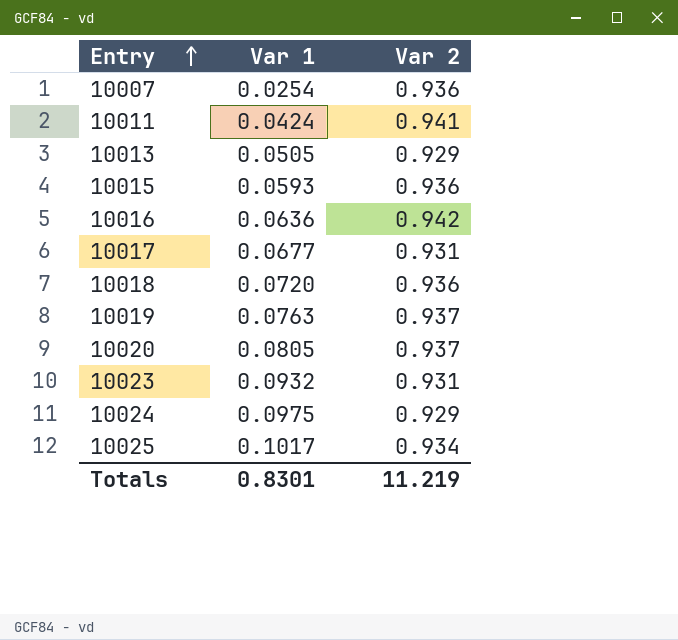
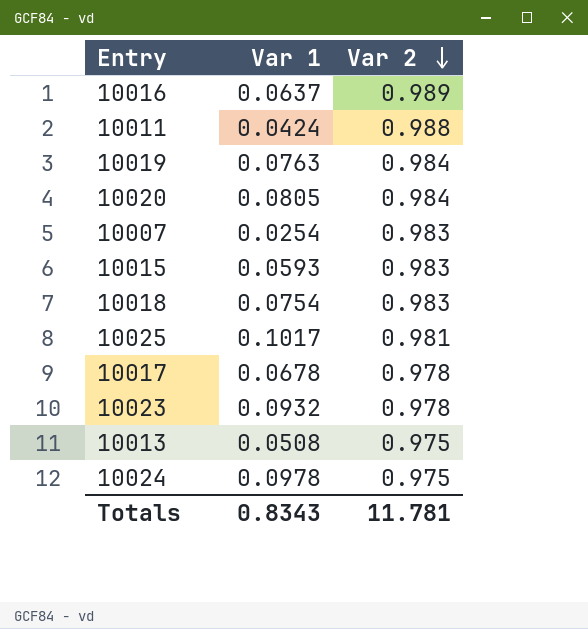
row order: Entry ascending -> Var 2 descending
10016 | Var 1: 0.0636 -> 0.0637
10016 | Var 2: 0.942 -> 0.989
10011 | Var 2: 0.941 -> 0.988
10019 | Var 2: 0.937 -> 0.984
10020 | Var 2: 0.937 -> 0.984
10007 | Var 2: 0.936 -> 0.983
10015 | Var 2: 0.936 -> 0.983
10018 | Var 1: 0.0720 -> 0.0754
10018 | Var 2: 0.936 -> 0.983
10025 | Var 2: 0.934 -> 0.981
10017 | Var 1: 0.0677 -> 0.0678
10017 | Var 2: 0.931 -> 0.978
10023 | Var 2: 0.931 -> 0.978
10013 | Var 1: 0.0505 -> 0.0508
10013 | Var 2: 0.929 -> 0.975
10024 | Var 1: 0.0975 -> 0.0978
10024 | Var 2: 0.929 -> 0.975
Totals | Var 1: 0.8301 -> 0.8343
Totals | Var 2: 11.219 -> 11.781

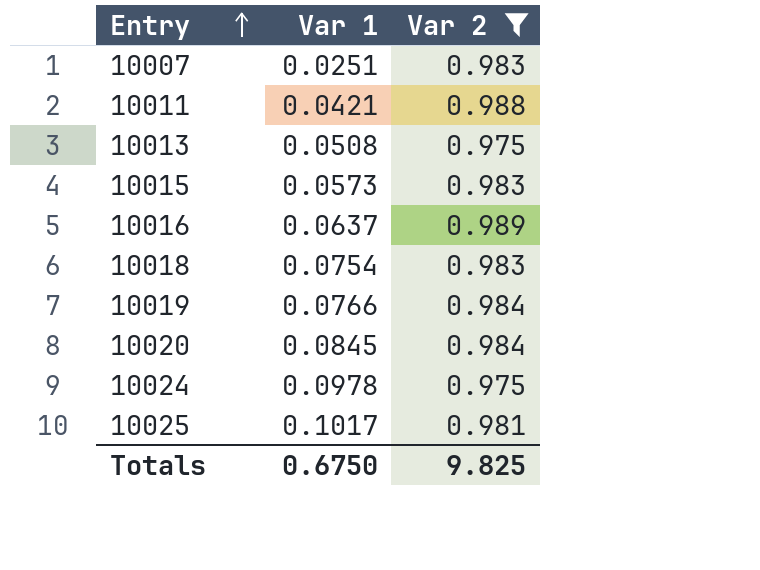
filter: none -> Var 2 != 0.978
row order: Var 2 descending -> Entry ascending
10007 | Var 1: 0.0254 -> 0.0251
10011 | Var 1: 0.0424 -> 0.0421
10015 | Var 1: 0.0593 -> 0.0573
10019 | Var 1: 0.0763 -> 0.0766
10020 | Var 1: 0.0805 -> 0.0845
Totals | Var 1: 0.8343 -> 0.6750
Totals | Var 2: 11.781 -> 9.825

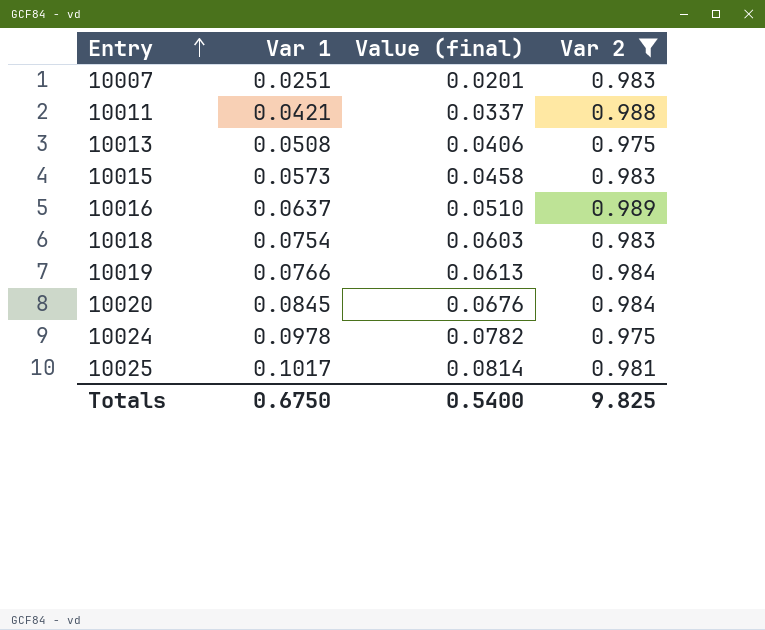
column Value (final) | formula: none -> [Var 1] * 0.8

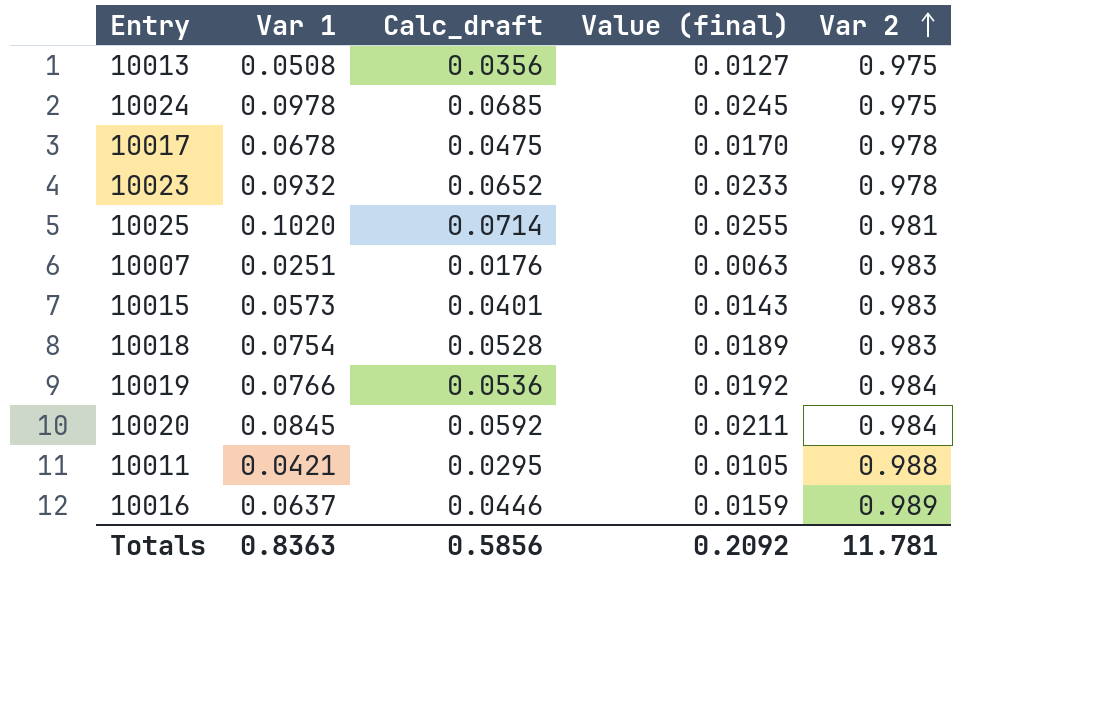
filter: Var 2 != 0.978 -> none
row order: Entry ascending -> Var 2 ascending
column Calc_draft | formula: none -> [Var 1] * 0.7
column Value (final) | formula: [Var 1] * 0.8 -> [Var 1] * 0.25
10025 | Var 1: 0.1017 -> 0.1020
Totals | Var 1: 0.6750 -> 0.8363
Totals | Value (final): 0.5400 -> 0.2092
Totals | Var 2: 9.825 -> 11.781

